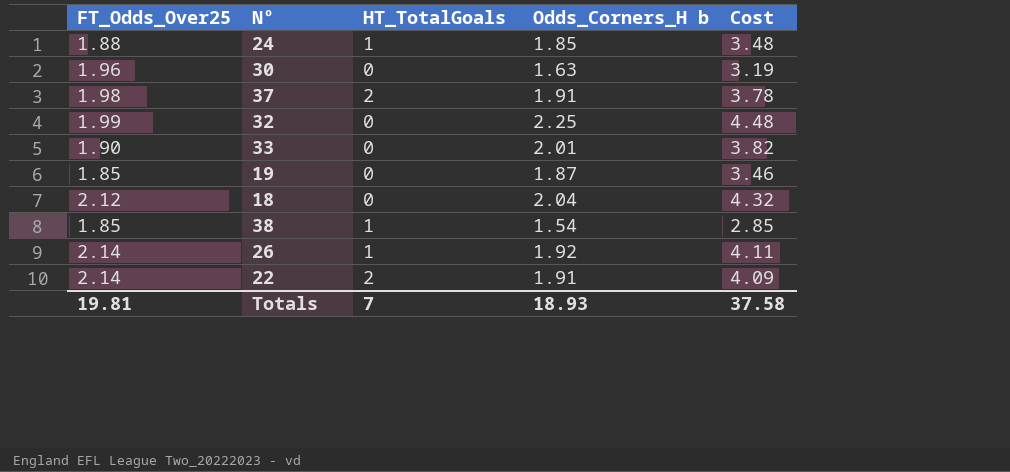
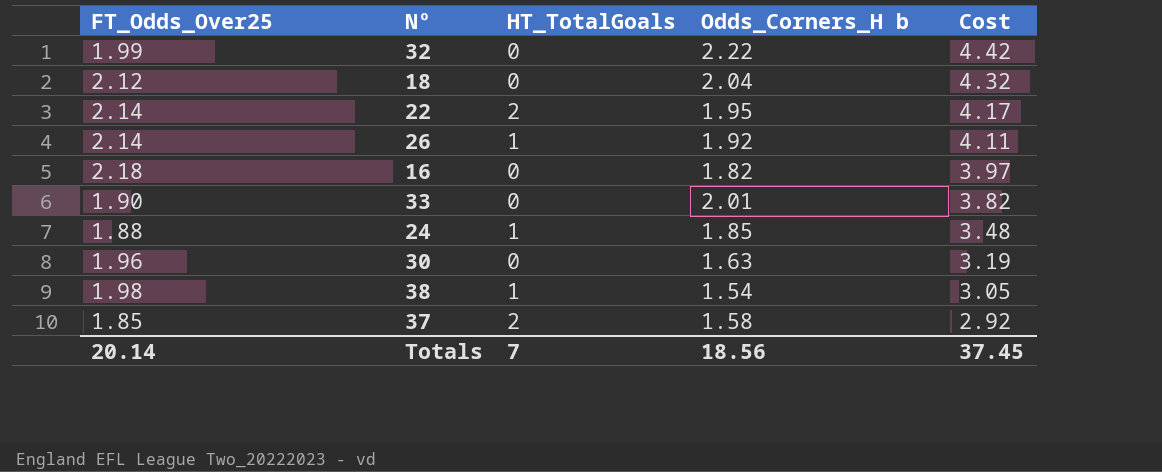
row order: none -> Cost descending
row 19: 1.85 | 0 | 1.87 | 3.46 -> none
32 | Odds_Corners_H b: 2.25 -> 2.22
32 | Cost: 4.48 -> 4.42
22 | Odds_Corners_H b: 1.91 -> 1.95
22 | Cost: 4.09 -> 4.17
row 16: none -> 2.18 | 0 | 1.82 | 3.97
38 | FT_Odds_Over25: 1.85 -> 1.98
38 | Cost: 2.85 -> 3.05
37 | FT_Odds_Over25: 1.98 -> 1.85
37 | Odds_Corners_H b: 1.91 -> 1.58
37 | Cost: 3.78 -> 2.92
Totals | FT_Odds_Over25: 19.81 -> 20.14
Totals | Odds_Corners_H b: 18.93 -> 18.56
Totals | Cost: 37.58 -> 37.45

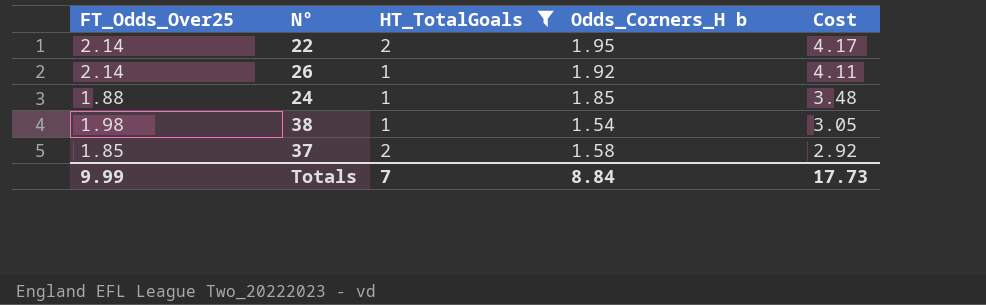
filter: none -> HT_TotalGoals != 0
Totals | FT_Odds_Over25: 20.14 -> 9.99
Totals | Odds_Corners_H b: 18.56 -> 8.84
Totals | Cost: 37.45 -> 17.73

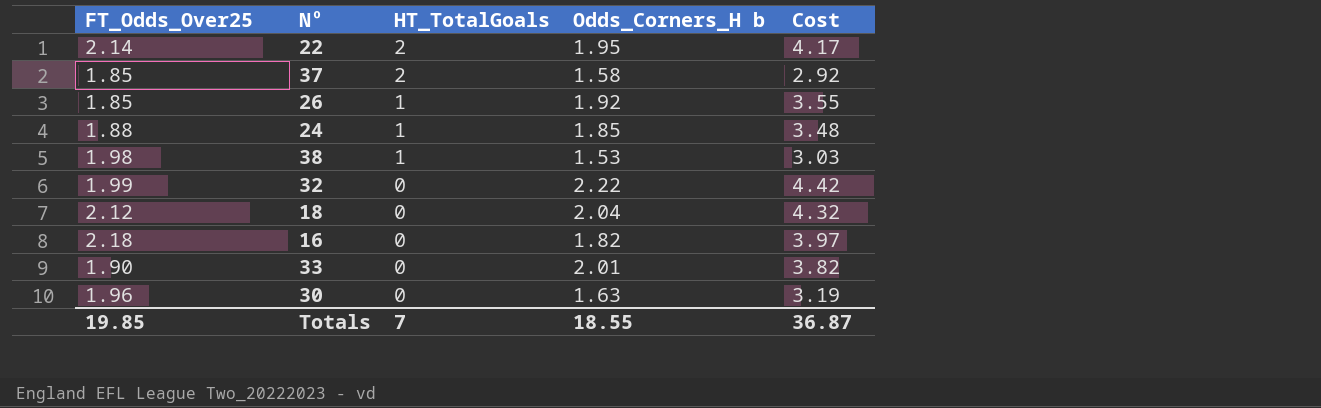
filter: HT_TotalGoals != 0 -> none
row order: Cost descending -> HT_TotalGoals descending
26 | FT_Odds_Over25: 2.14 -> 1.85
26 | Cost: 4.11 -> 3.55
38 | Odds_Corners_H b: 1.54 -> 1.53
38 | Cost: 3.05 -> 3.03
Totals | FT_Odds_Over25: 9.99 -> 19.85
Totals | Odds_Corners_H b: 8.84 -> 18.55
Totals | Cost: 17.73 -> 36.87

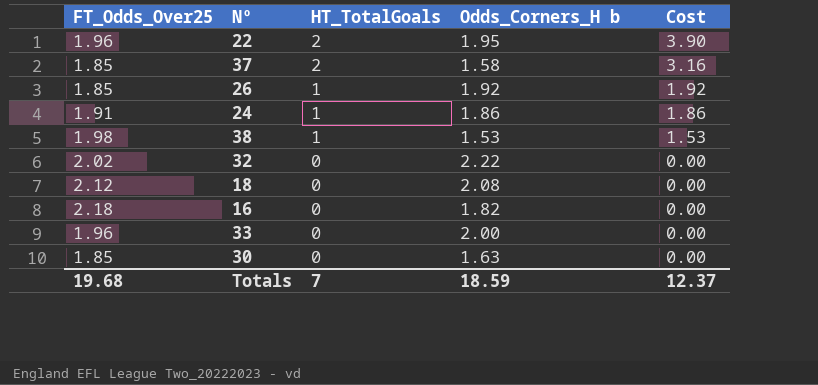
column Cost | formula: [FT_Odds_Over25] * [Odds_Corners_H b] -> [HT_TotalGoals] * [Odds_Corners_H b]
22 | FT_Odds_Over25: 2.14 -> 1.96
24 | FT_Odds_Over25: 1.88 -> 1.91
24 | Odds_Corners_H b: 1.85 -> 1.86
32 | FT_Odds_Over25: 1.99 -> 2.02
18 | Odds_Corners_H b: 2.04 -> 2.08
33 | FT_Odds_Over25: 1.90 -> 1.96
33 | Odds_Corners_H b: 2.01 -> 2.00
30 | FT_Odds_Over25: 1.96 -> 1.85
Totals | FT_Odds_Over25: 19.85 -> 19.68
Totals | Odds_Corners_H b: 18.55 -> 18.59
Totals | Cost: 36.87 -> 12.37

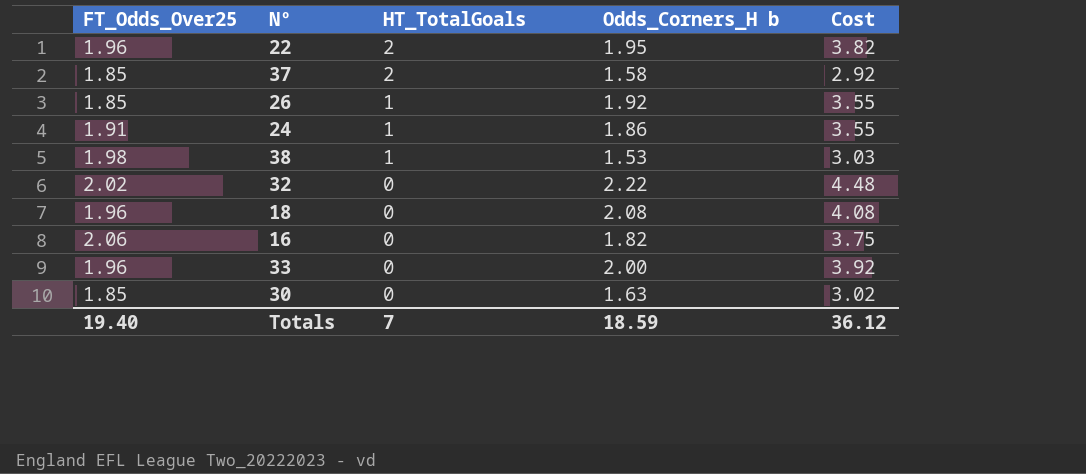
column Cost | formula: [HT_TotalGoals] * [Odds_Corners_H b] -> [FT_Odds_Over25] * [Odds_Corners_H b]
18 | FT_Odds_Over25: 2.12 -> 1.96
16 | FT_Odds_Over25: 2.18 -> 2.06
Totals | FT_Odds_Over25: 19.68 -> 19.40
Totals | Cost: 12.37 -> 36.12

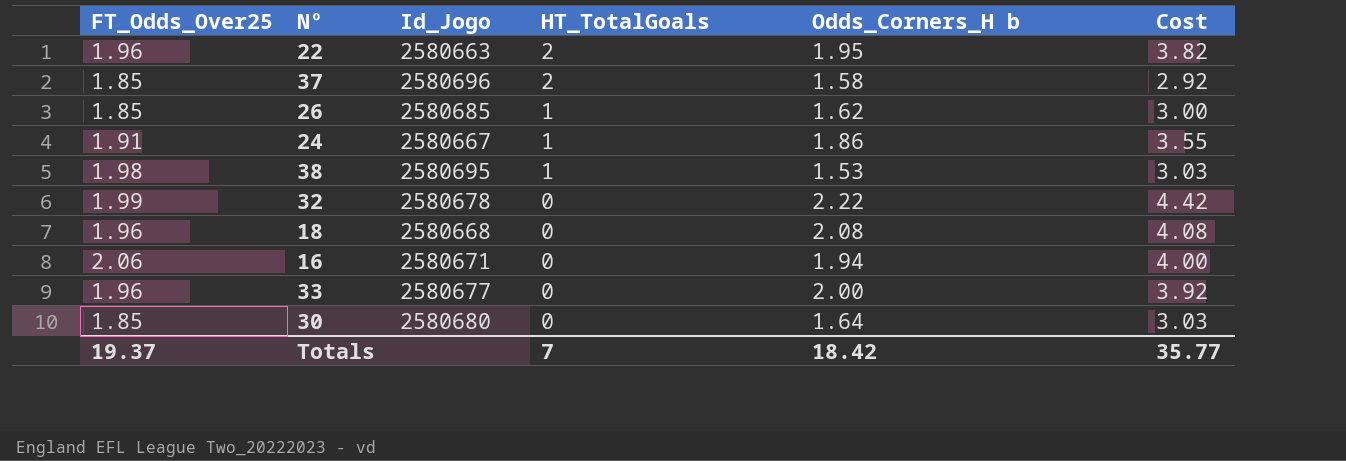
column Id_Jogo | position: none -> 3
26 | Odds_Corners_H b: 1.92 -> 1.62
26 | Cost: 3.55 -> 3.00
32 | FT_Odds_Over25: 2.02 -> 1.99
32 | Cost: 4.48 -> 4.42
16 | Odds_Corners_H b: 1.82 -> 1.94
16 | Cost: 3.75 -> 4.00
30 | Odds_Corners_H b: 1.63 -> 1.64
30 | Cost: 3.02 -> 3.03
Totals | FT_Odds_Over25: 19.40 -> 19.37
Totals | Odds_Corners_H b: 18.59 -> 18.42
Totals | Cost: 36.12 -> 35.77

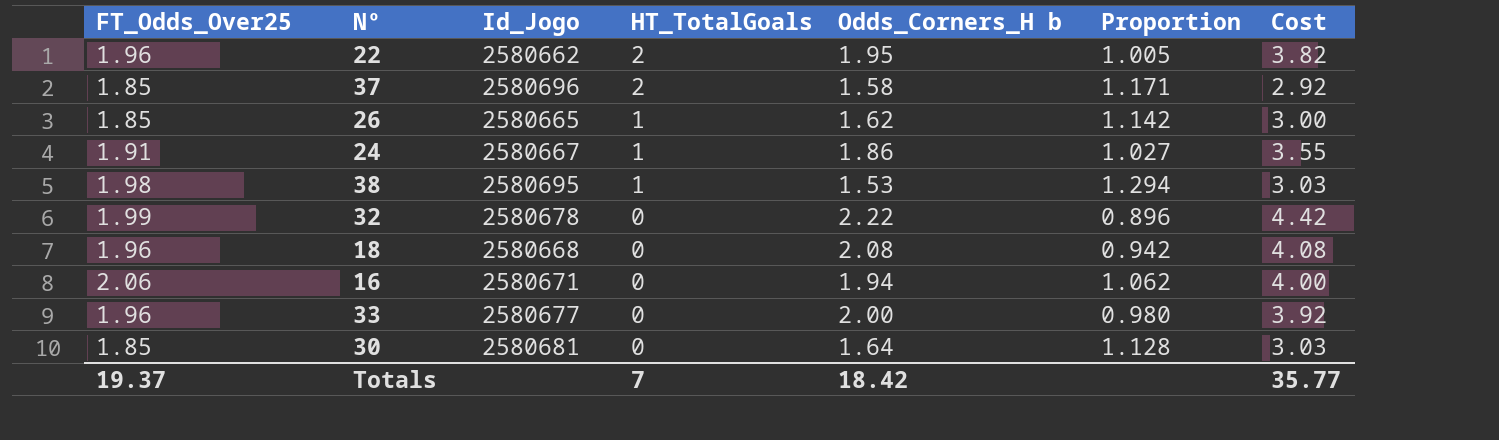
column Proportion | formula: none -> [FT_Odds_Over25] / [Odds_Corners_H b]
22 | Id_Jogo: 2580663 -> 2580662
26 | Id_Jogo: 2580685 -> 2580665
30 | Id_Jogo: 2580680 -> 2580681

